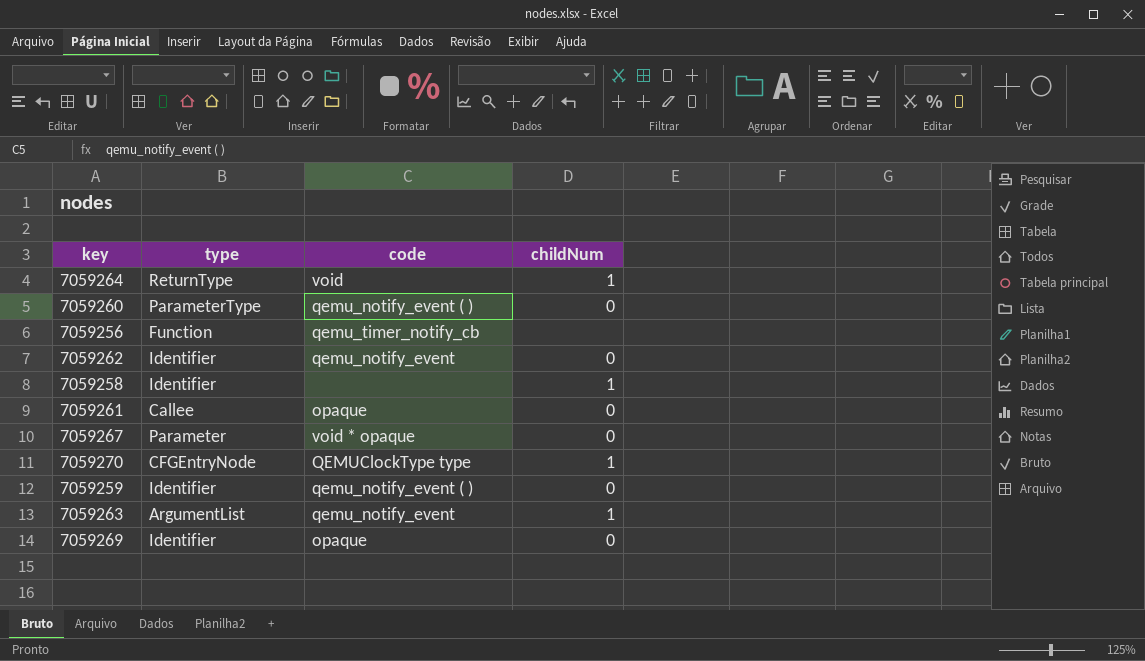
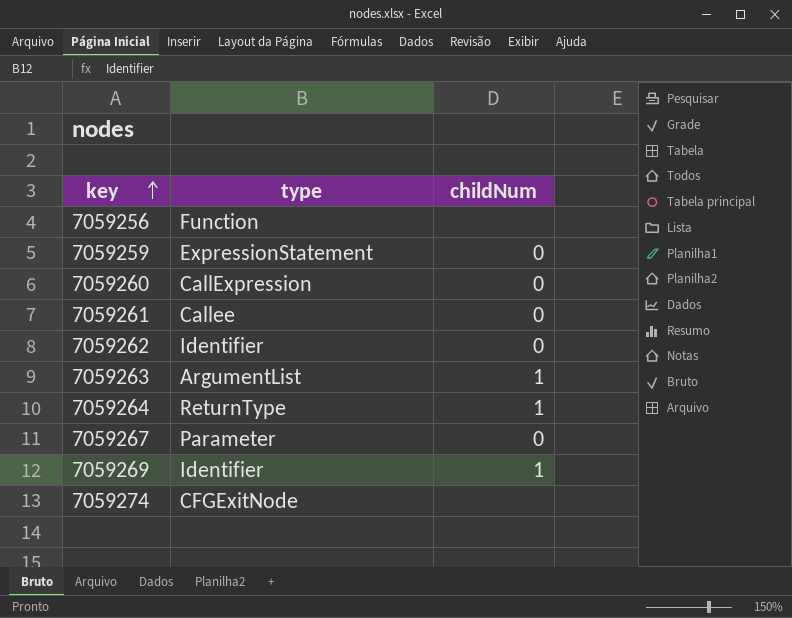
row order: none -> key ascending
column code | position: 3 -> none
row 7059258: Identifier | none | 1 -> none
row 7059270: CFGEntryNode | QEMUClockType type | 1 -> none
7059259 | type: Identifier -> ExpressionStatement
7059260 | type: ParameterType -> CallExpression
7059269 | childNum: 0 -> 1
row 7059274: none -> CFGExitNode | none

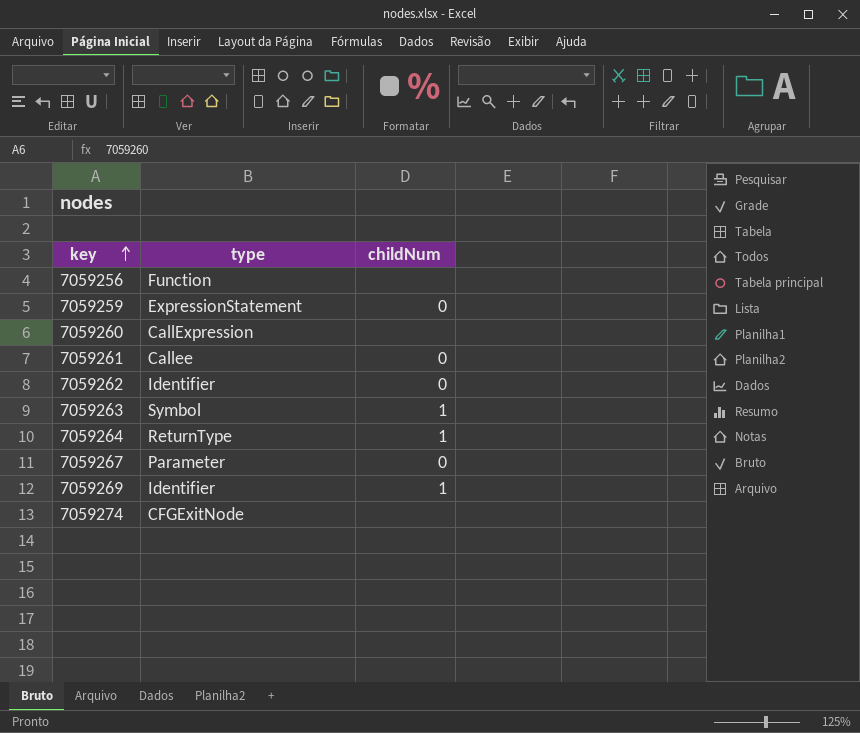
7059260 | childNum: 0 -> none
7059263 | type: ArgumentList -> Symbol

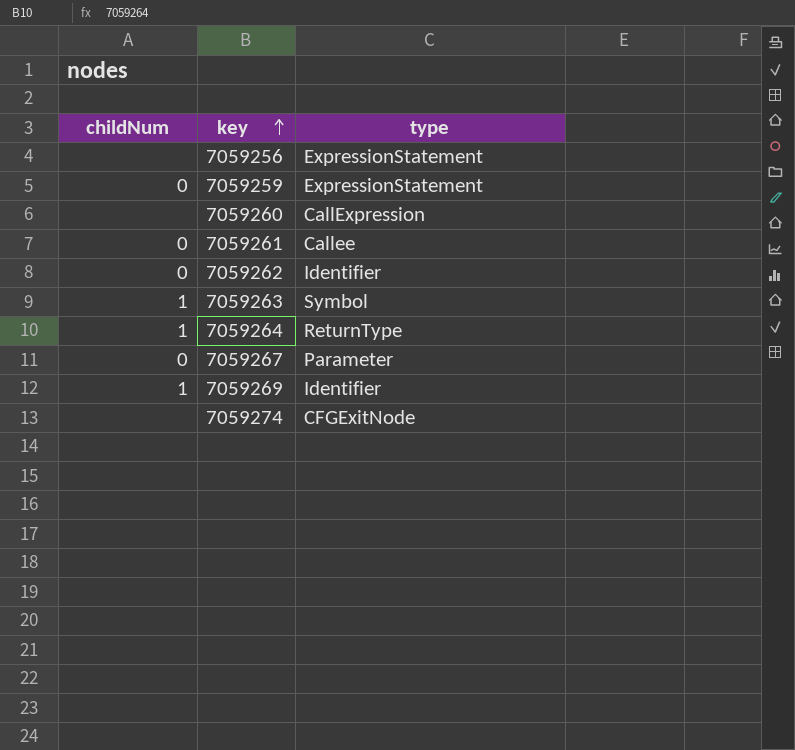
column childNum | position: 3 -> 1
7059256 | type: Function -> ExpressionStatement

